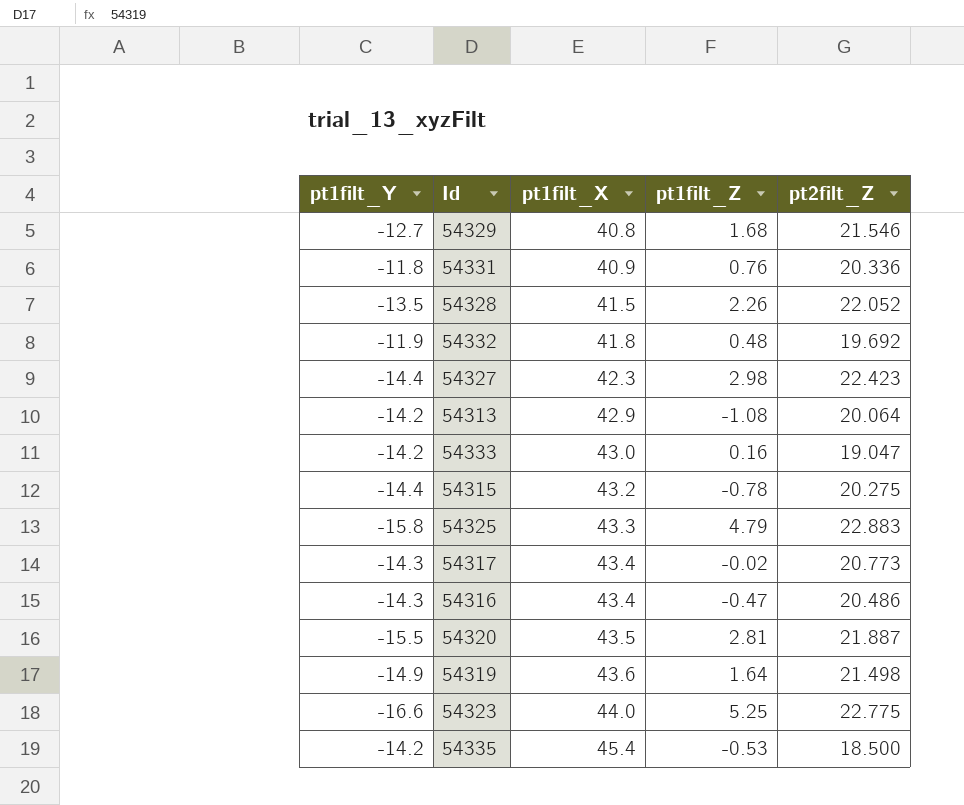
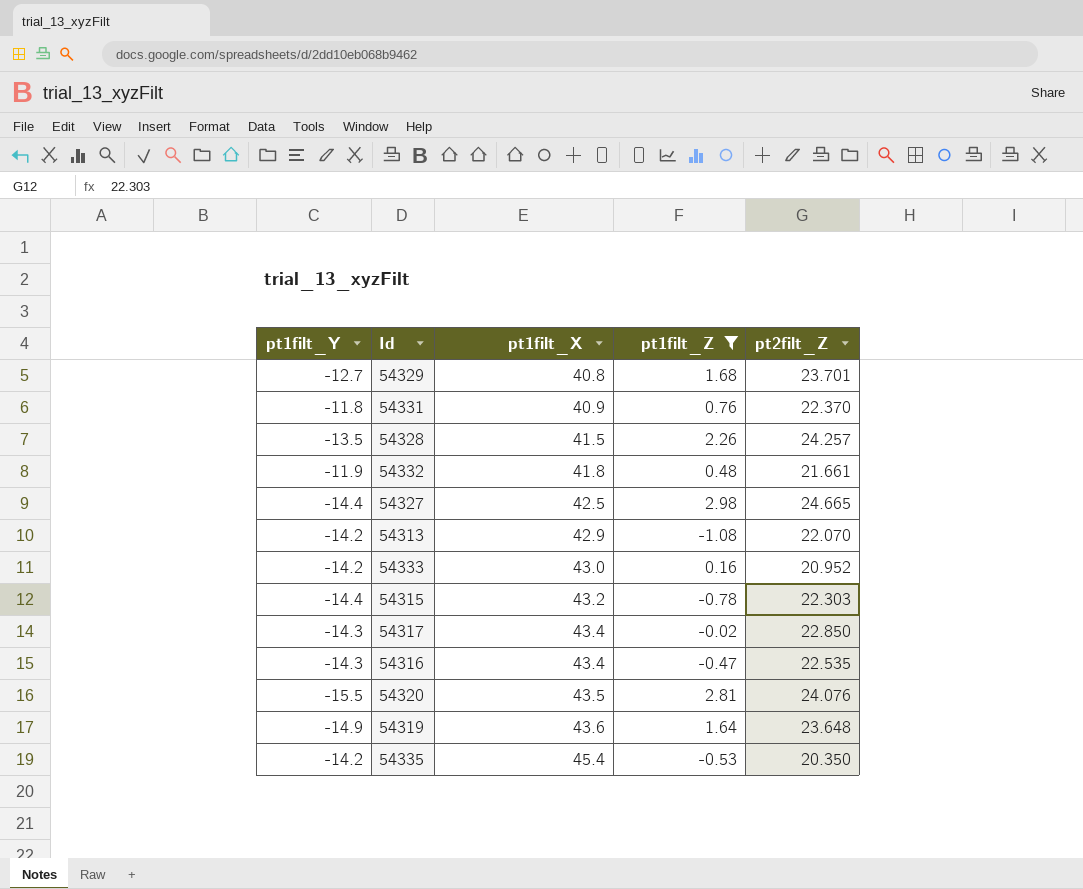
filter: none -> pt1filt_Z <= 2.98
54329 | pt2filt_Z: 21.546 -> 23.701
54331 | pt2filt_Z: 20.336 -> 22.370
54328 | pt2filt_Z: 22.052 -> 24.257
54332 | pt2filt_Z: 19.692 -> 21.661
54327 | pt1filt_X: 42.3 -> 42.5
54327 | pt2filt_Z: 22.423 -> 24.665
54313 | pt2filt_Z: 20.064 -> 22.070
54333 | pt2filt_Z: 19.047 -> 20.952
54315 | pt2filt_Z: 20.275 -> 22.303
54317 | pt2filt_Z: 20.773 -> 22.850
54316 | pt2filt_Z: 20.486 -> 22.535
54320 | pt2filt_Z: 21.887 -> 24.076
54319 | pt2filt_Z: 21.498 -> 23.648
54335 | pt2filt_Z: 18.500 -> 20.350

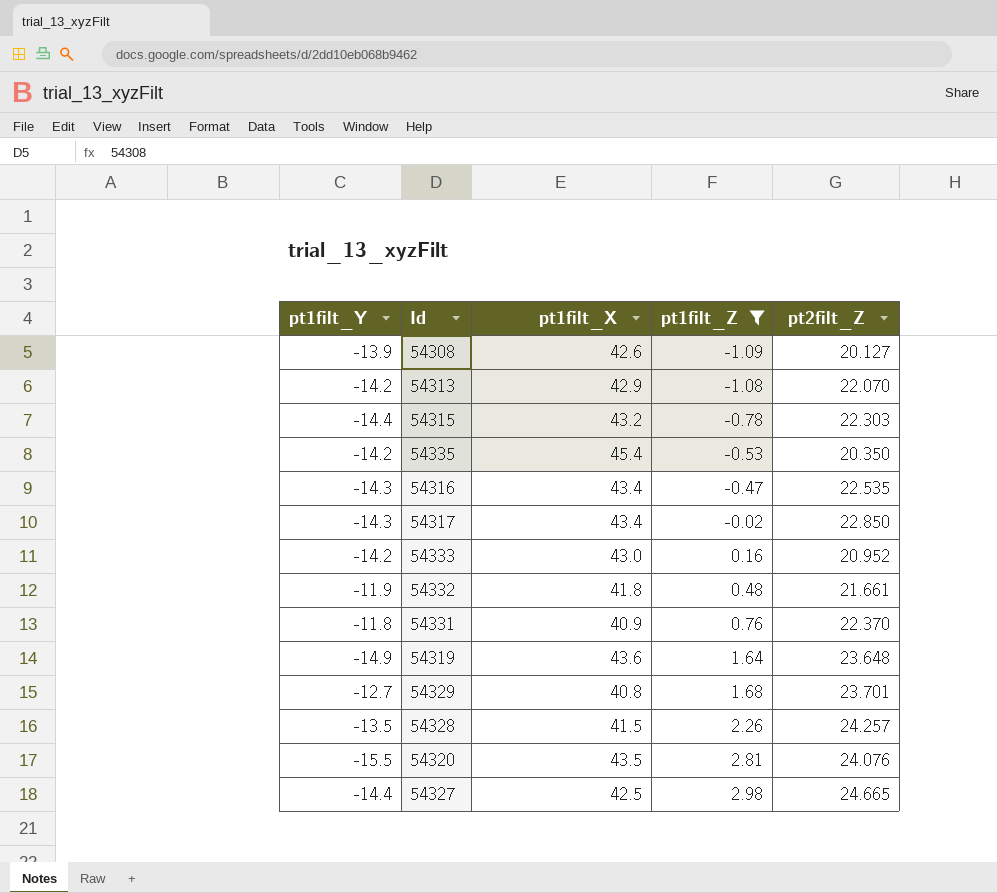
row order: pt1filt_X ascending -> pt1filt_Z ascending
row 54308: none -> -13.9 | 42.6 | -1.09 | 20.127

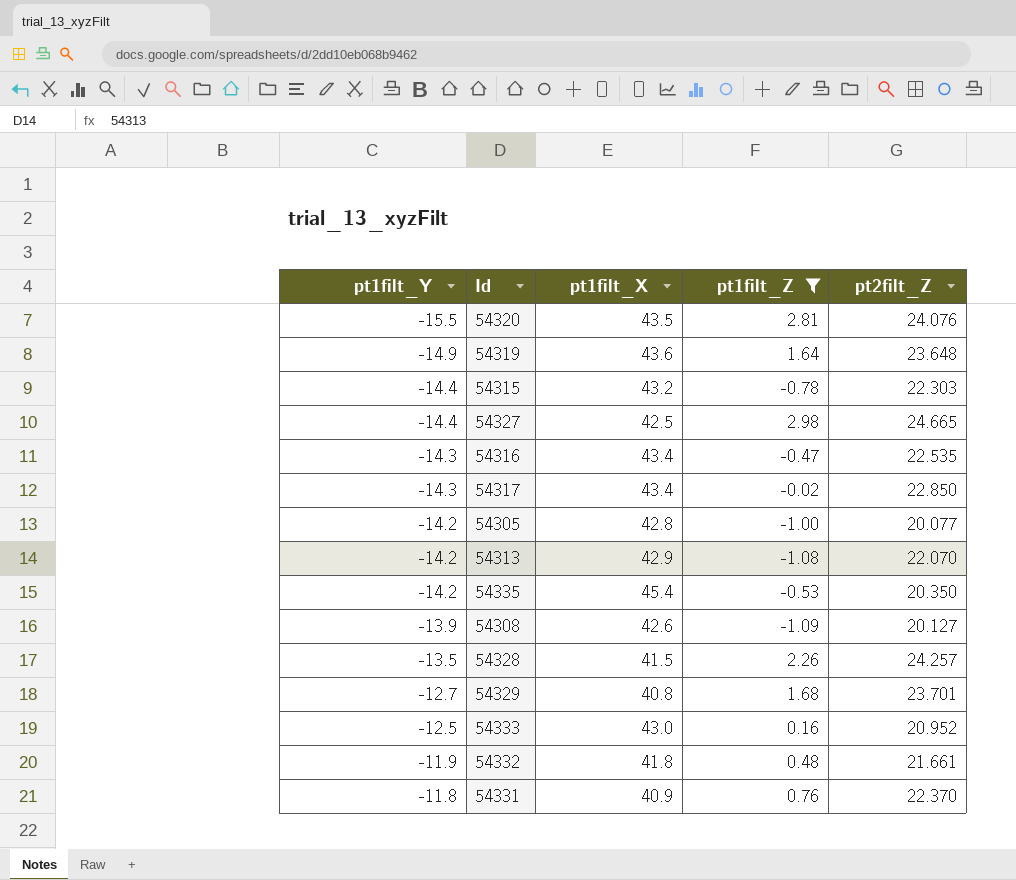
row order: pt1filt_Z ascending -> pt1filt_Y ascending
row 54305: none -> -14.2 | 42.8 | -1.00 | 20.077
54333 | pt1filt_Y: -14.2 -> -12.5

